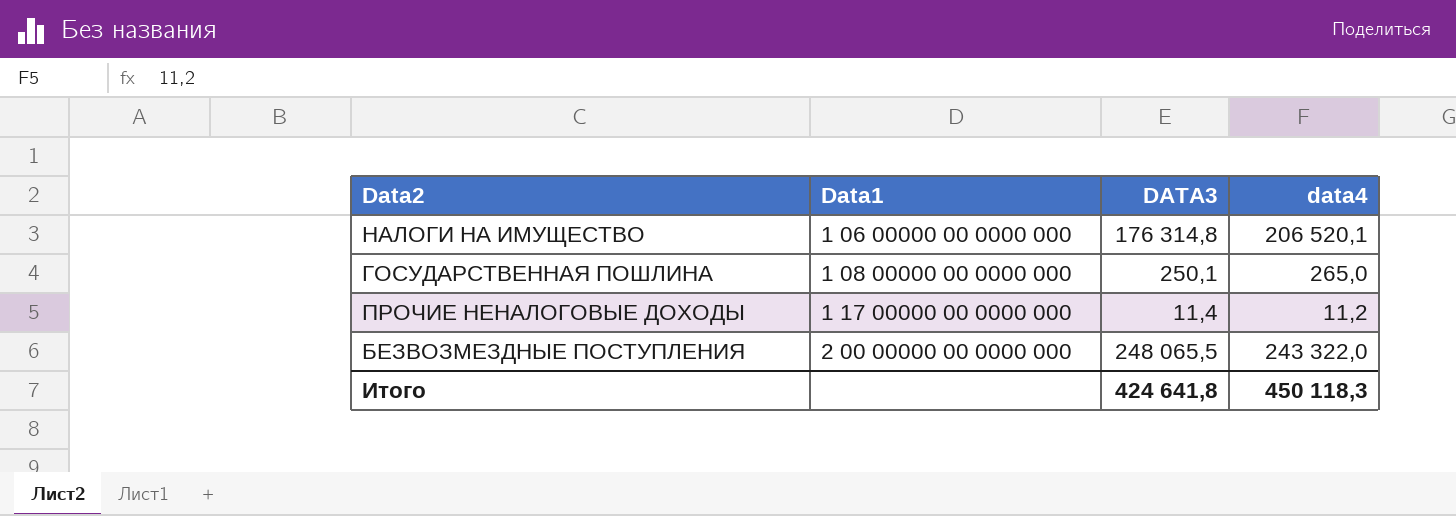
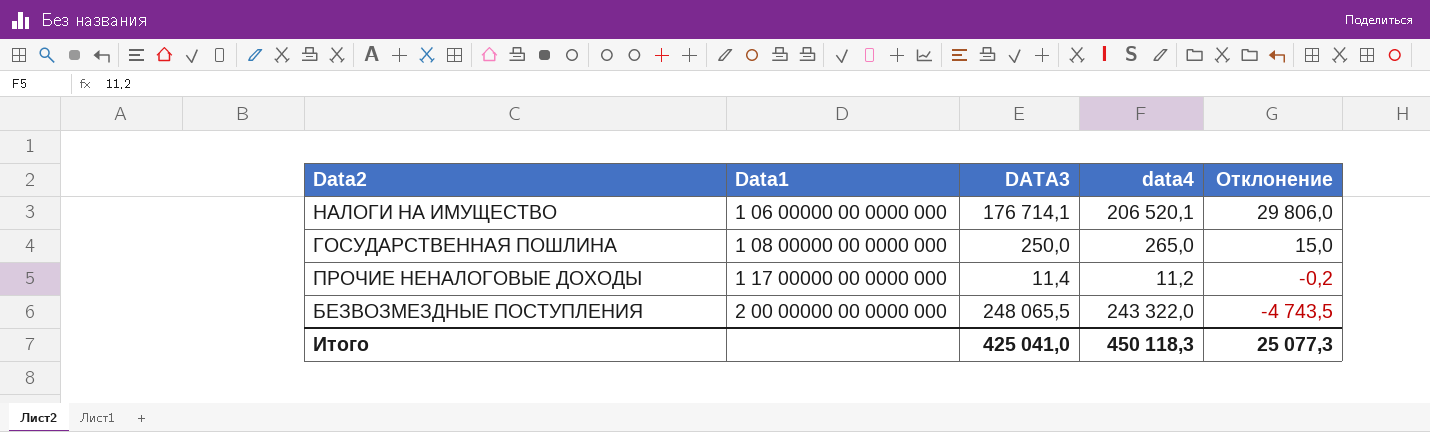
column Отклонение | formula: none -> [data4] - [DATA3]
НАЛОГИ НА ИМУЩЕСТВО | DATA3: 176 314,8 -> 176 714,1
ГОСУДАРСТВЕННАЯ ПОШЛИНА | DATA3: 250,1 -> 250,0
Итого | DATA3: 424 641,8 -> 425 041,0

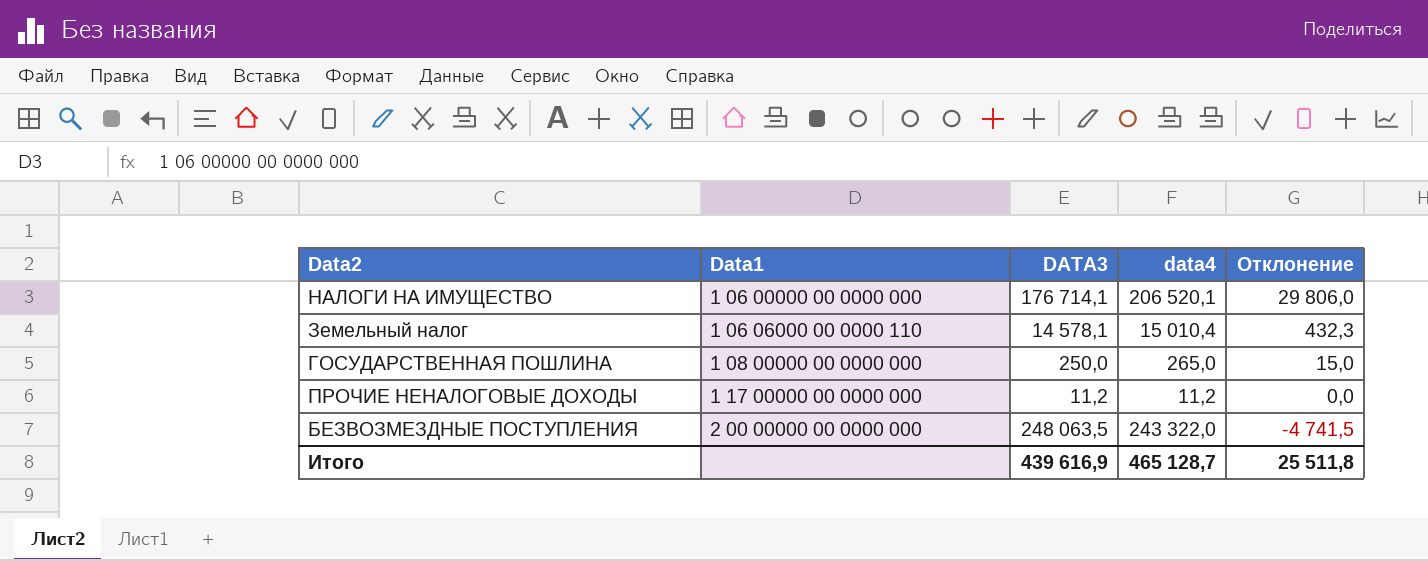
row Земельный налог: none -> 1 06 06000 00 0000 110 | 14 578,1 | 15 010,4 | 432,3
ПРОЧИЕ НЕНАЛОГОВЫЕ ДОХОДЫ | DATA3: 11,4 -> 11,2
ПРОЧИЕ НЕНАЛОГОВЫЕ ДОХОДЫ | Отклонение: -0,2 -> 0,0
БЕЗВОЗМЕЗДНЫЕ ПОСТУПЛЕНИЯ | DATA3: 248 065,5 -> 248 063,5
БЕЗВОЗМЕЗДНЫЕ ПОСТУПЛЕНИЯ | Отклонение: -4 743,5 -> -4 741,5
Итого | DATA3: 425 041,0 -> 439 616,9
Итого | data4: 450 118,3 -> 465 128,7
Итого | Отклонение: 25 077,3 -> 25 511,8

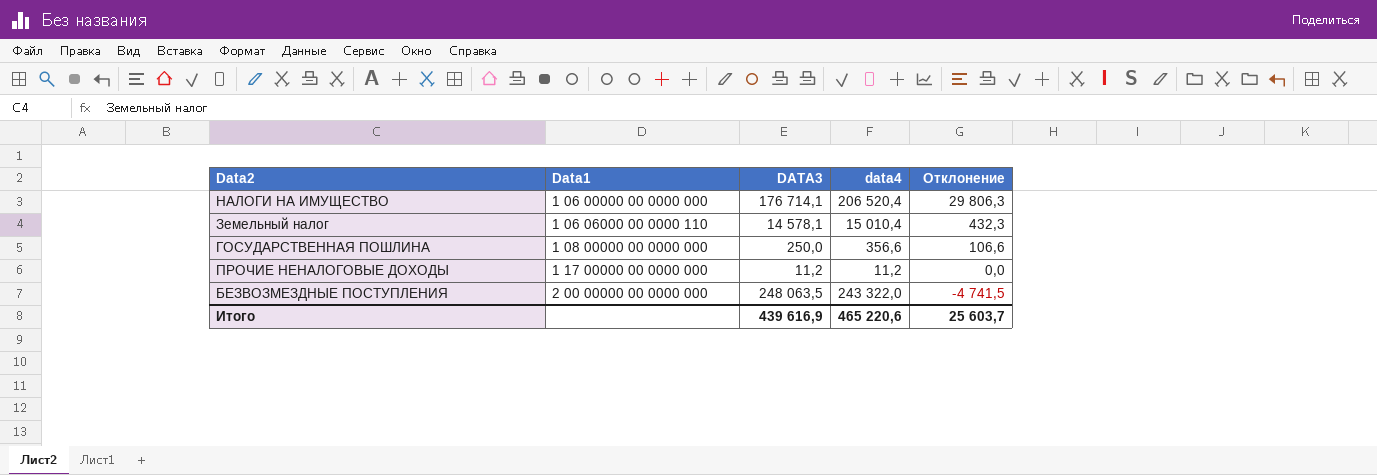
НАЛОГИ НА ИМУЩЕСТВО | data4: 206 520,1 -> 206 520,4
НАЛОГИ НА ИМУЩЕСТВО | Отклонение: 29 806,0 -> 29 806,3
ГОСУДАРСТВЕННАЯ ПОШЛИНА | data4: 265,0 -> 356,6
ГОСУДАРСТВЕННАЯ ПОШЛИНА | Отклонение: 15,0 -> 106,6
Итого | data4: 465 128,7 -> 465 220,6
Итого | Отклонение: 25 511,8 -> 25 603,7

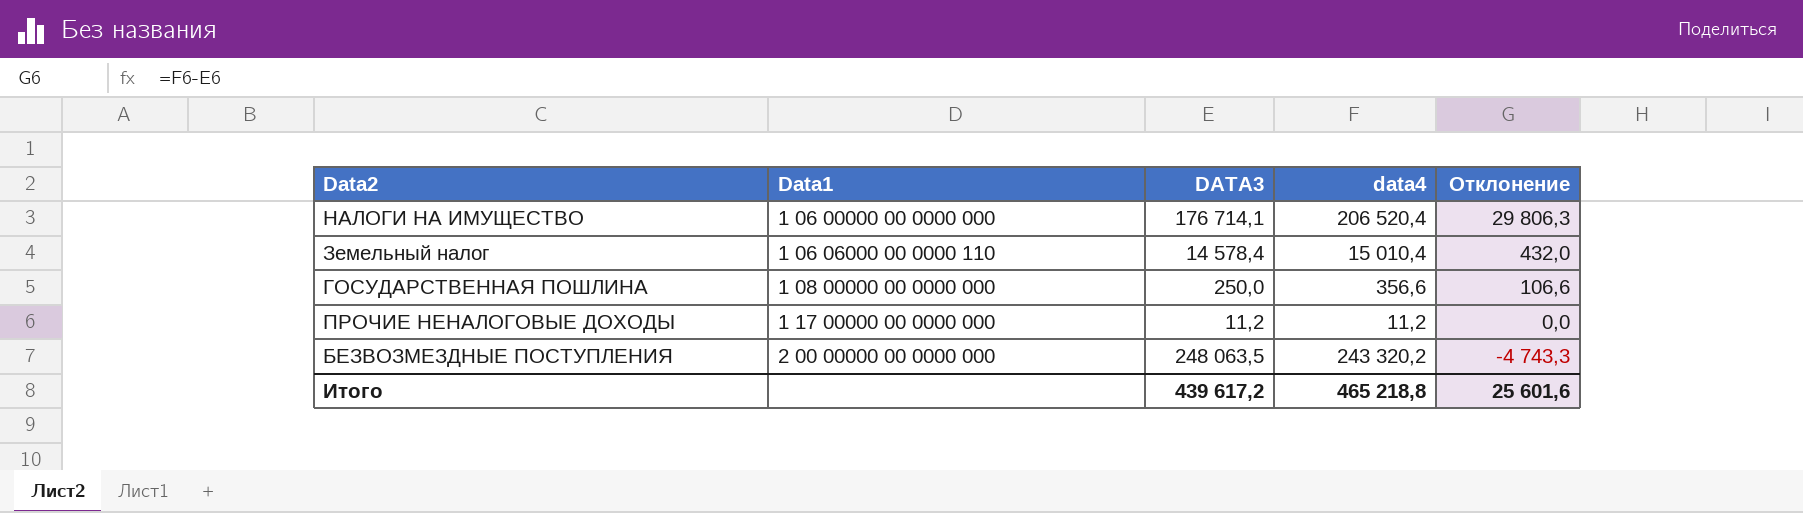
Земельный налог | DATA3: 14 578,1 -> 14 578,4
Земельный налог | Отклонение: 432,3 -> 432,0
БЕЗВОЗМЕЗДНЫЕ ПОСТУПЛЕНИЯ | data4: 243 322,0 -> 243 320,2
БЕЗВОЗМЕЗДНЫЕ ПОСТУПЛЕНИЯ | Отклонение: -4 741,5 -> -4 743,3
Итого | DATA3: 439 616,9 -> 439 617,2
Итого | data4: 465 220,6 -> 465 218,8
Итого | Отклонение: 25 603,7 -> 25 601,6

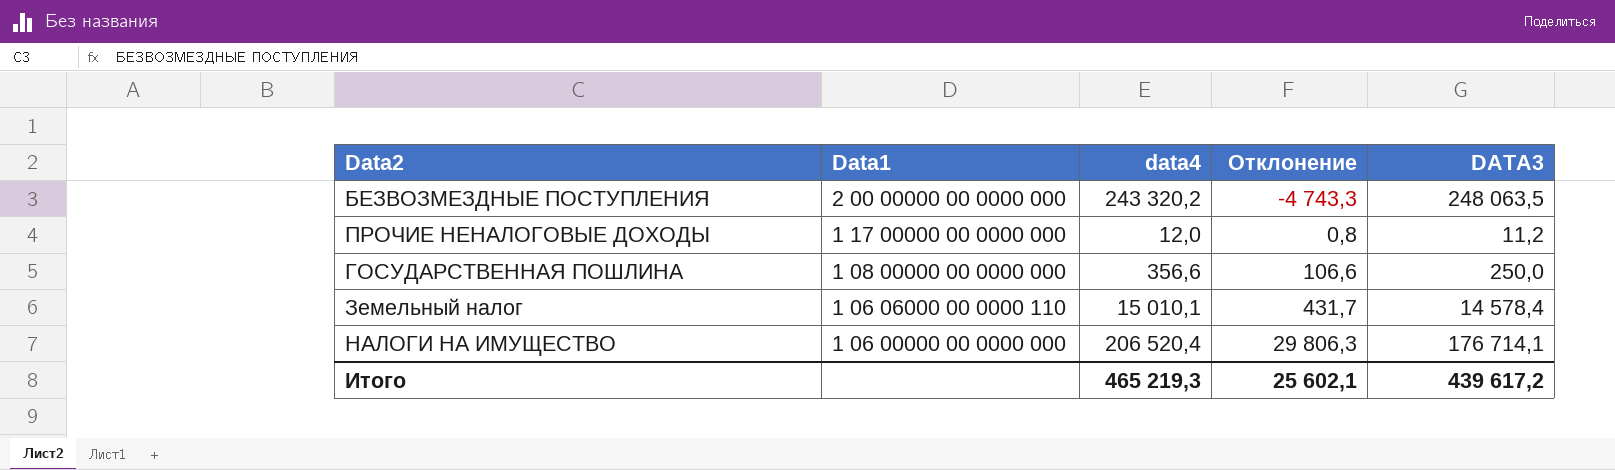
row order: Data1 ascending -> Data1 descending
column DATA3 | position: 3 -> 5
ПРОЧИЕ НЕНАЛОГОВЫЕ ДОХОДЫ | data4: 11,2 -> 12,0
ПРОЧИЕ НЕНАЛОГОВЫЕ ДОХОДЫ | Отклонение: 0,0 -> 0,8
Земельный налог | data4: 15 010,4 -> 15 010,1
Земельный налог | Отклонение: 432,0 -> 431,7
Итого | data4: 465 218,8 -> 465 219,3
Итого | Отклонение: 25 601,6 -> 25 602,1

